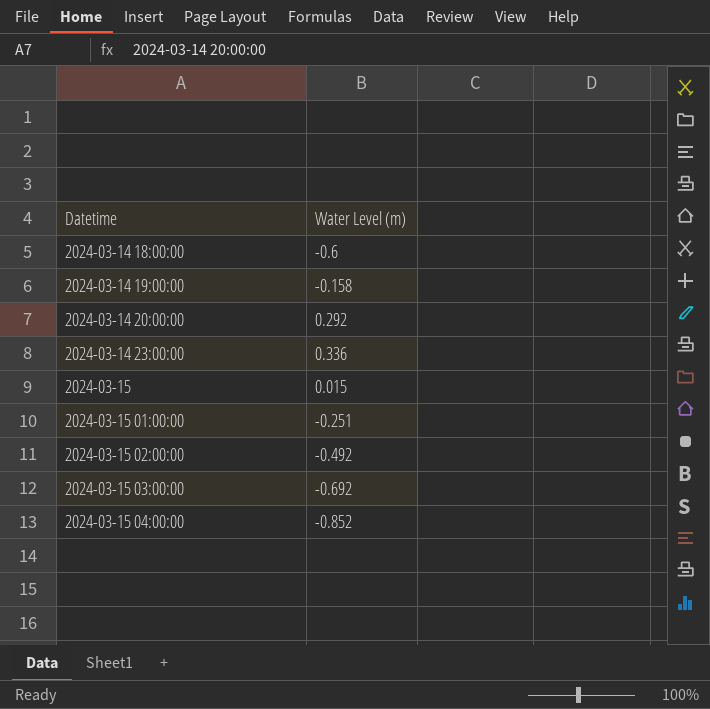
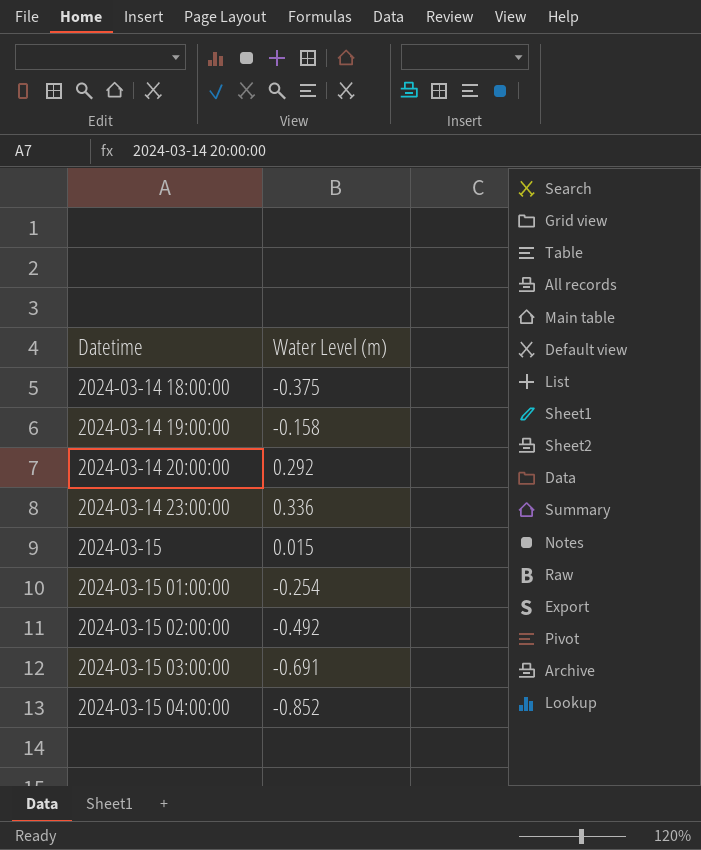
2024-03-14 18:00:00 | Water Level (m): -0.6 -> -0.375
2024-03-15 01:00:00 | Water Level (m): -0.251 -> -0.254
2024-03-15 03:00:00 | Water Level (m): -0.692 -> -0.691

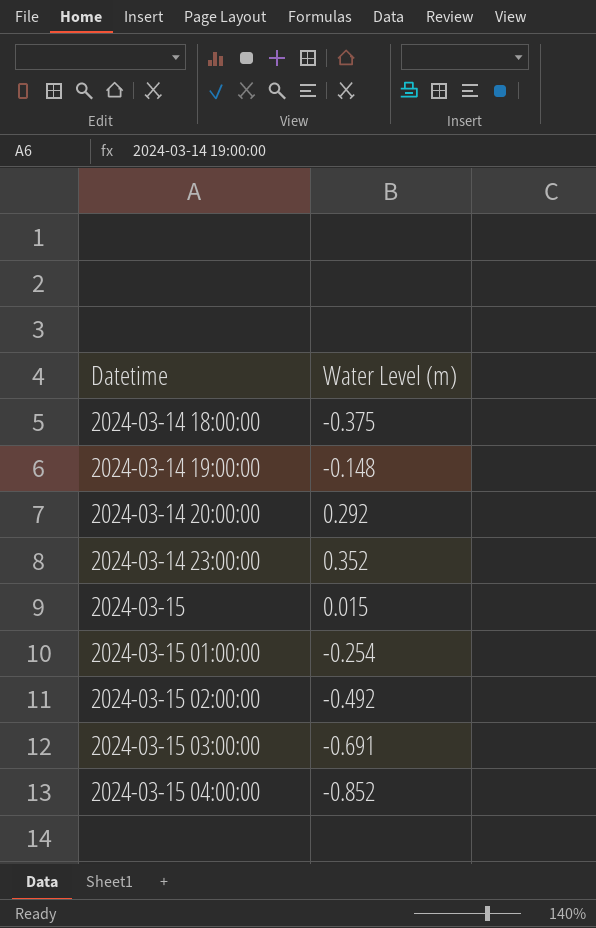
2024-03-14 19:00:00 | Water Level (m): -0.158 -> -0.148
2024-03-14 23:00:00 | Water Level (m): 0.336 -> 0.352

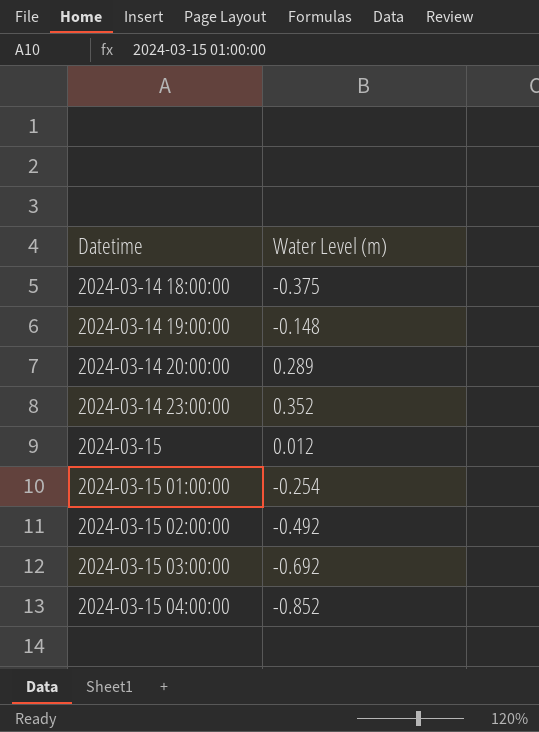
2024-03-14 20:00:00 | Water Level (m): 0.292 -> 0.289
2024-03-15 | Water Level (m): 0.015 -> 0.012
2024-03-15 03:00:00 | Water Level (m): -0.691 -> -0.692

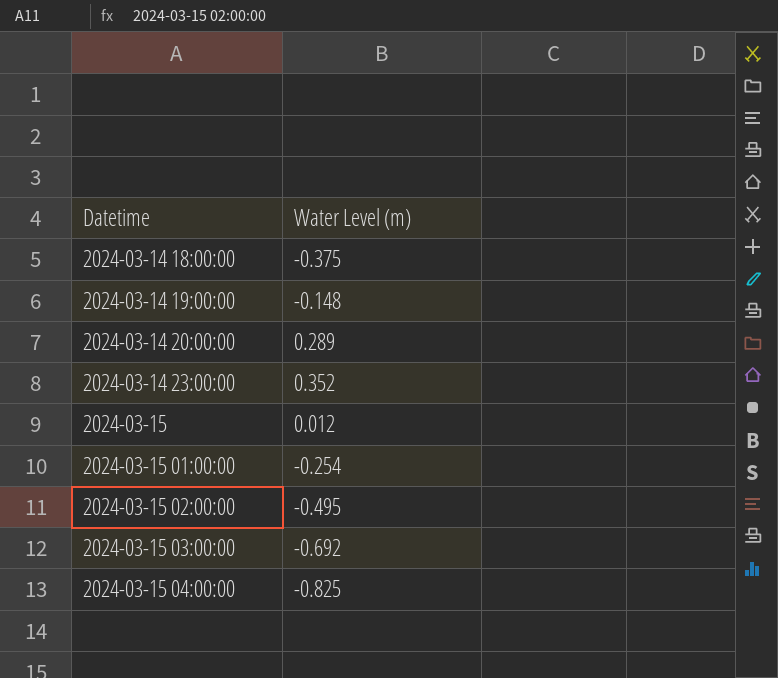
2024-03-15 02:00:00 | Water Level (m): -0.492 -> -0.495
2024-03-15 04:00:00 | Water Level (m): -0.852 -> -0.825

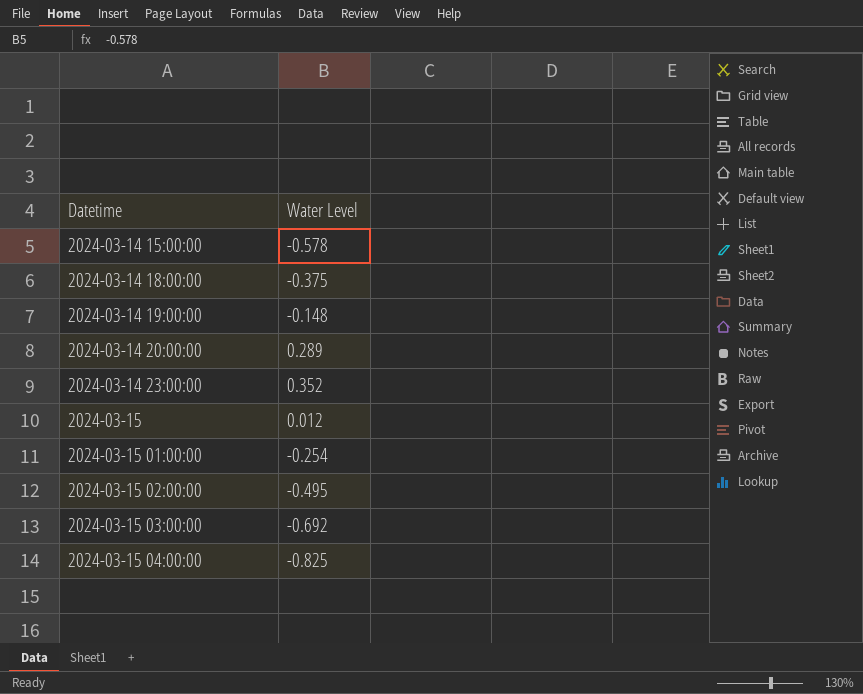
column name: Water Level (m) -> Water Level
row 2024-03-14 15:00:00: none -> -0.578

